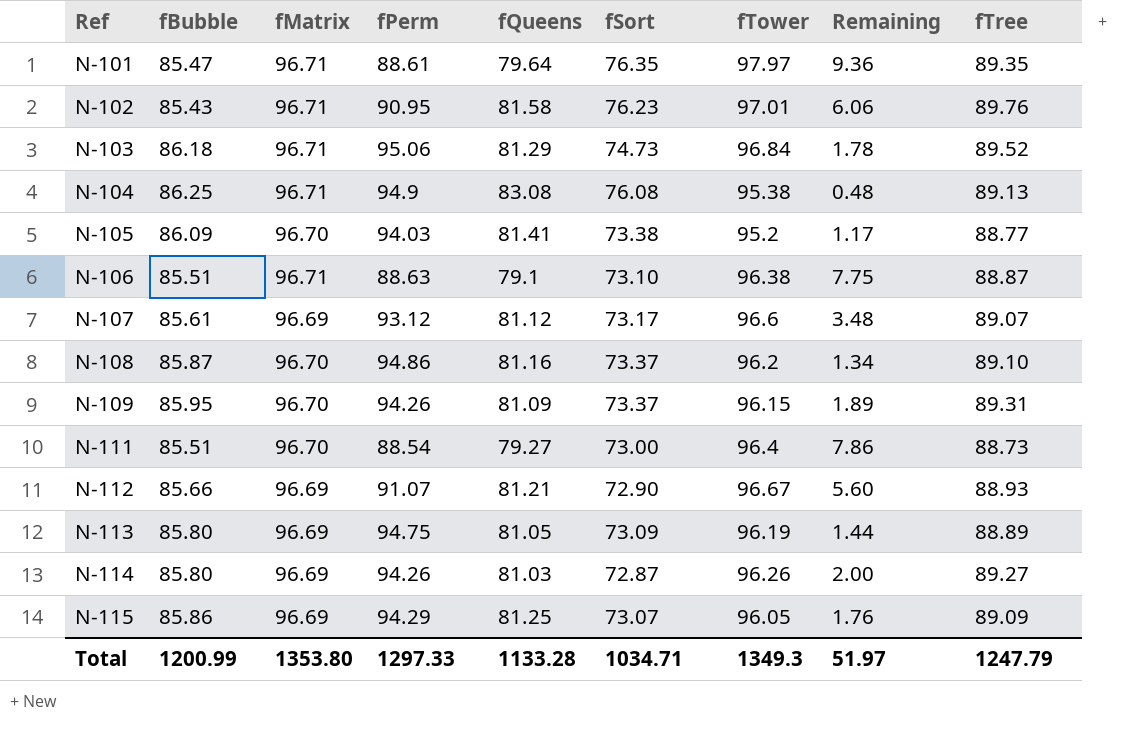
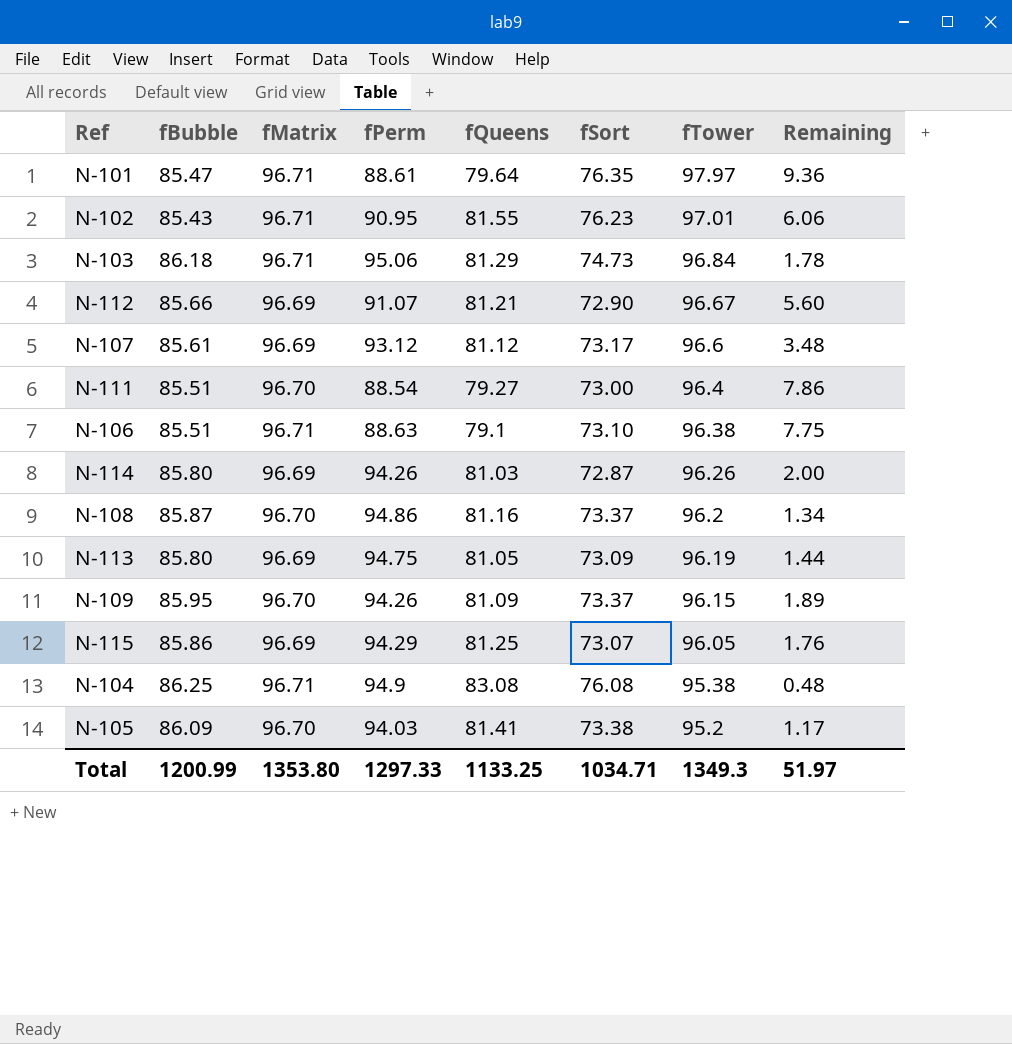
row order: Ref ascending -> fTower descending
column fTree | position: 9 -> none
N-102 | fQueens: 81.58 -> 81.55
Total | fQueens: 1133.28 -> 1133.25

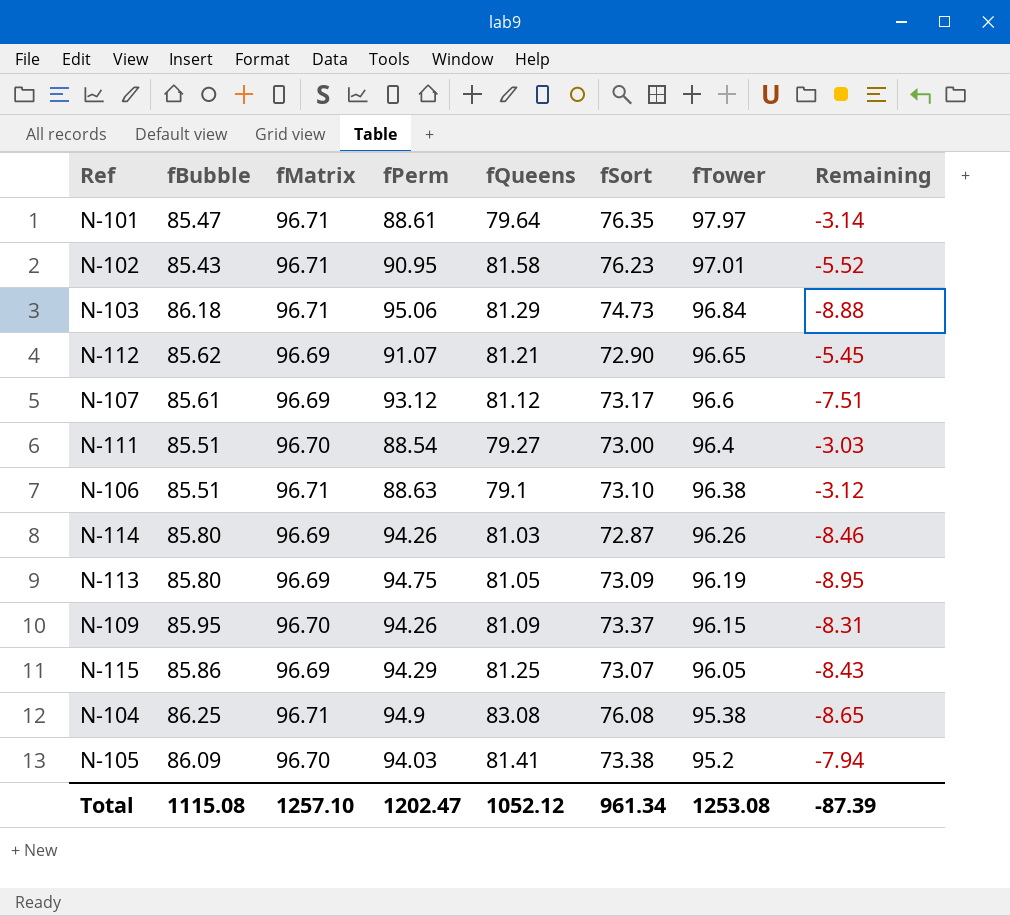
column Remaining | formula: [fTower] - [fPerm] -> [fBubble] - [fPerm]
row N-108: 85.87 | 96.70 | 94.86 | 81.16 | 73.37 | 96.2 | 1.34 -> none
N-102 | fQueens: 81.55 -> 81.58
N-112 | fBubble: 85.66 -> 85.62
N-112 | fTower: 96.67 -> 96.65
Total | fBubble: 1200.99 -> 1115.08
Total | fMatrix: 1353.80 -> 1257.10
Total | fPerm: 1297.33 -> 1202.47
Total | fQueens: 1133.25 -> 1052.12
Total | fSort: 1034.71 -> 961.34
Total | fTower: 1349.3 -> 1253.08
Total | Remaining: 51.97 -> -87.39

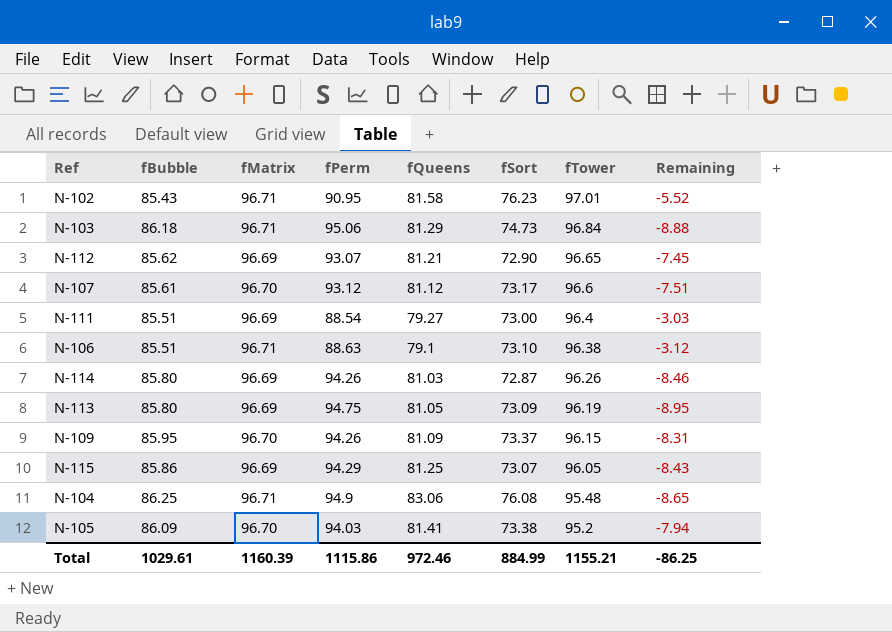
row N-101: 85.47 | 96.71 | 88.61 | 79.64 | 76.35 | 97.97 | -3.14 -> none
N-112 | fPerm: 91.07 -> 93.07
N-112 | Remaining: -5.45 -> -7.45
N-107 | fMatrix: 96.69 -> 96.70
N-111 | fMatrix: 96.70 -> 96.69
N-104 | fQueens: 83.08 -> 83.06
N-104 | fTower: 95.38 -> 95.48
Total | fBubble: 1115.08 -> 1029.61
Total | fMatrix: 1257.10 -> 1160.39
Total | fPerm: 1202.47 -> 1115.86
Total | fQueens: 1052.12 -> 972.46
Total | fSort: 961.34 -> 884.99
Total | fTower: 1253.08 -> 1155.21
Total | Remaining: -87.39 -> -86.25

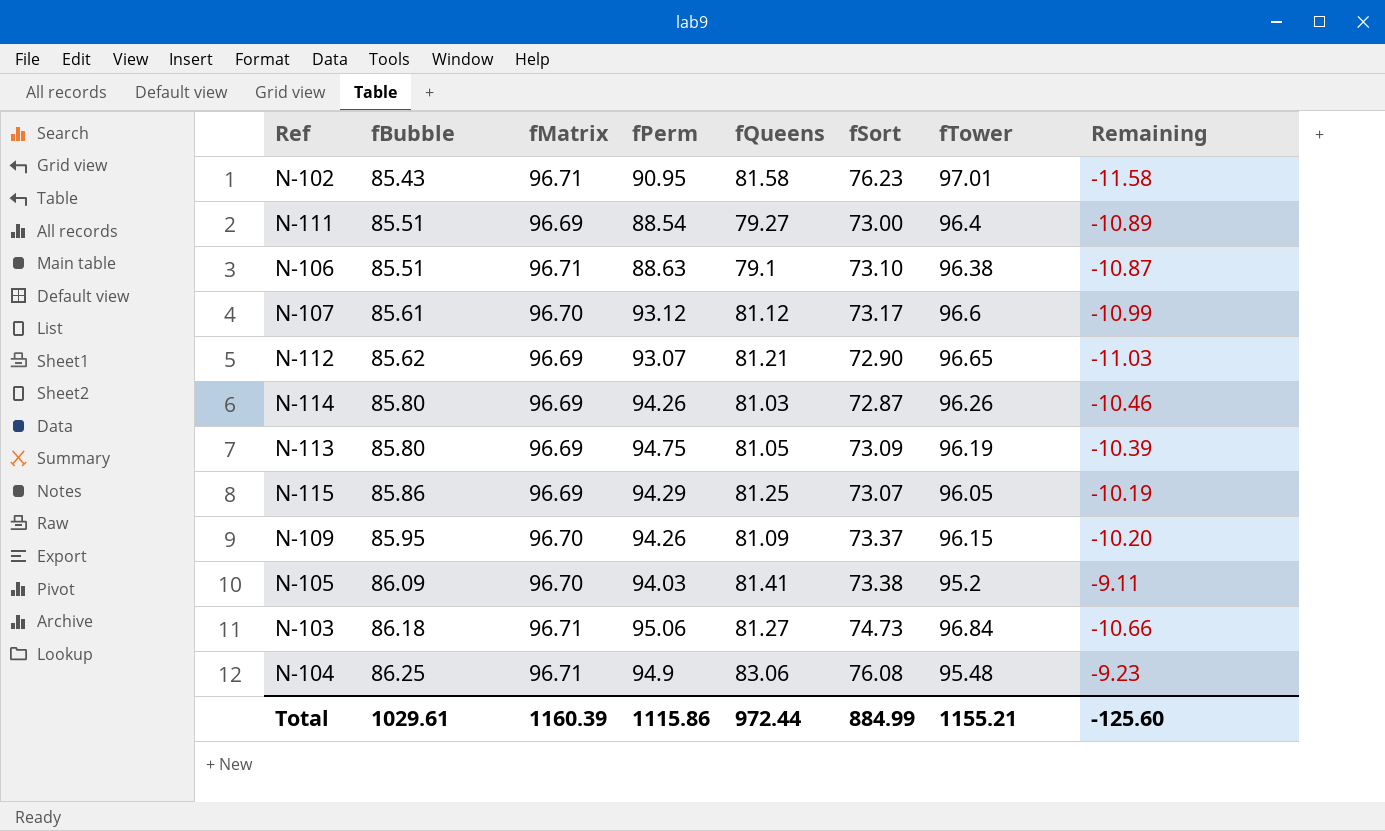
row order: fTower descending -> fBubble ascending
column Remaining | formula: [fBubble] - [fPerm] -> [fBubble] - [fTower]
N-103 | fQueens: 81.29 -> 81.27
Total | fQueens: 972.46 -> 972.44
Total | Remaining: -86.25 -> -125.60

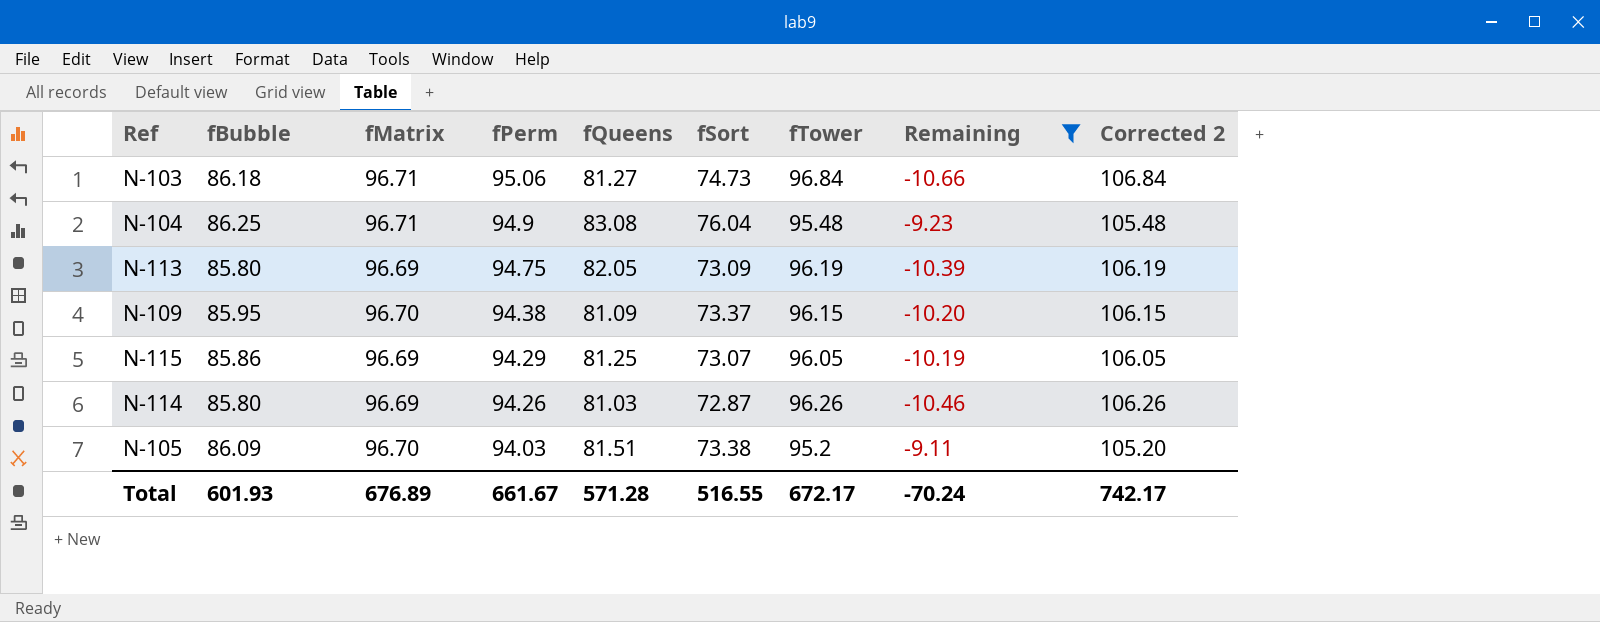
filter: none -> Remaining >= -10.66
row order: fBubble ascending -> fPerm descending
column Corrected 2 | formula: none -> [fTower] + 10
N-104 | fQueens: 83.06 -> 83.08
N-104 | fSort: 76.08 -> 76.04
N-113 | fQueens: 81.05 -> 82.05
N-109 | fPerm: 94.26 -> 94.38
N-105 | fQueens: 81.41 -> 81.51
Total | fBubble: 1029.61 -> 601.93
Total | fMatrix: 1160.39 -> 676.89
Total | fPerm: 1115.86 -> 661.67
Total | fQueens: 972.44 -> 571.28
Total | fSort: 884.99 -> 516.55
Total | fTower: 1155.21 -> 672.17
Total | Remaining: -125.60 -> -70.24

